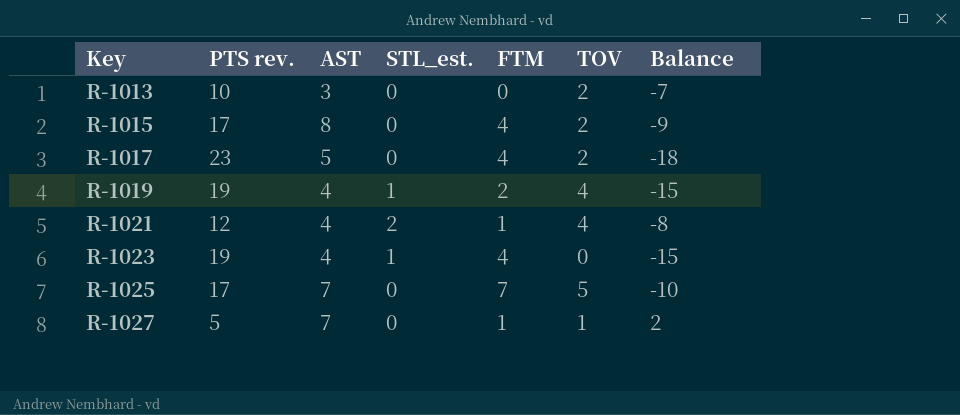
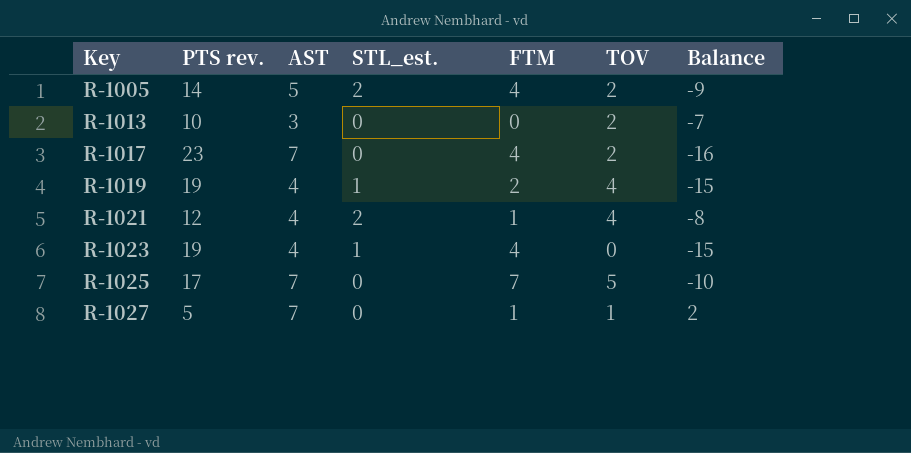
row R-1015: 17 | 8 | 0 | 4 | 2 | -9 -> none
row R-1005: none -> 14 | 5 | 2 | 4 | 2 | -9
R-1017 | AST: 5 -> 7
R-1017 | Balance: -18 -> -16

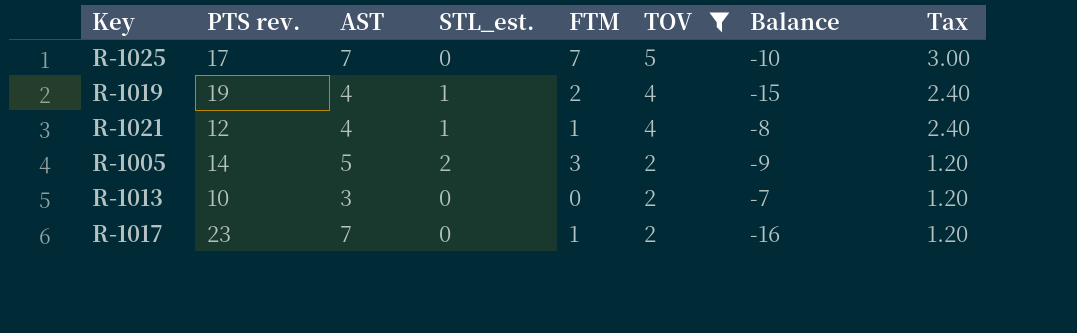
filter: none -> TOV >= 2
row order: Key ascending -> TOV descending
column Tax | formula: none -> [TOV] * 0.6
R-1021 | STL_est.: 2 -> 1
R-1005 | FTM: 4 -> 3
R-1017 | FTM: 4 -> 1

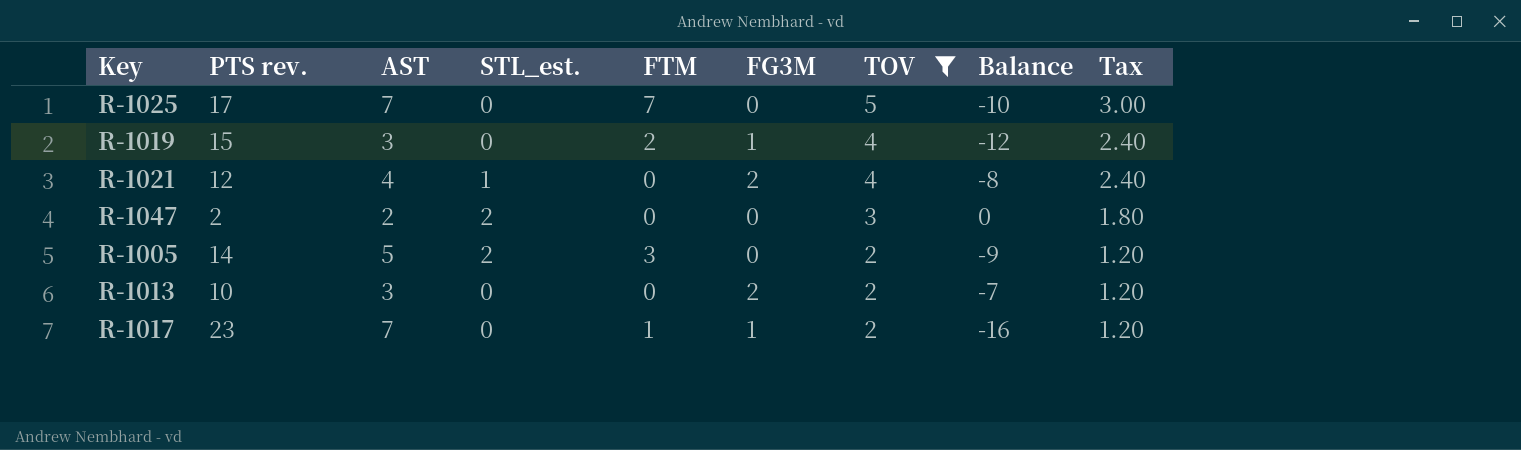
column FG3M | position: none -> 6
R-1019 | PTS rev.: 19 -> 15
R-1019 | AST: 4 -> 3
R-1019 | STL_est.: 1 -> 0
R-1019 | Balance: -15 -> -12
R-1021 | FTM: 1 -> 0
row R-1047: none -> 2 | 2 | 2 | 0 | 0 | 3 | 0 | 1.80

